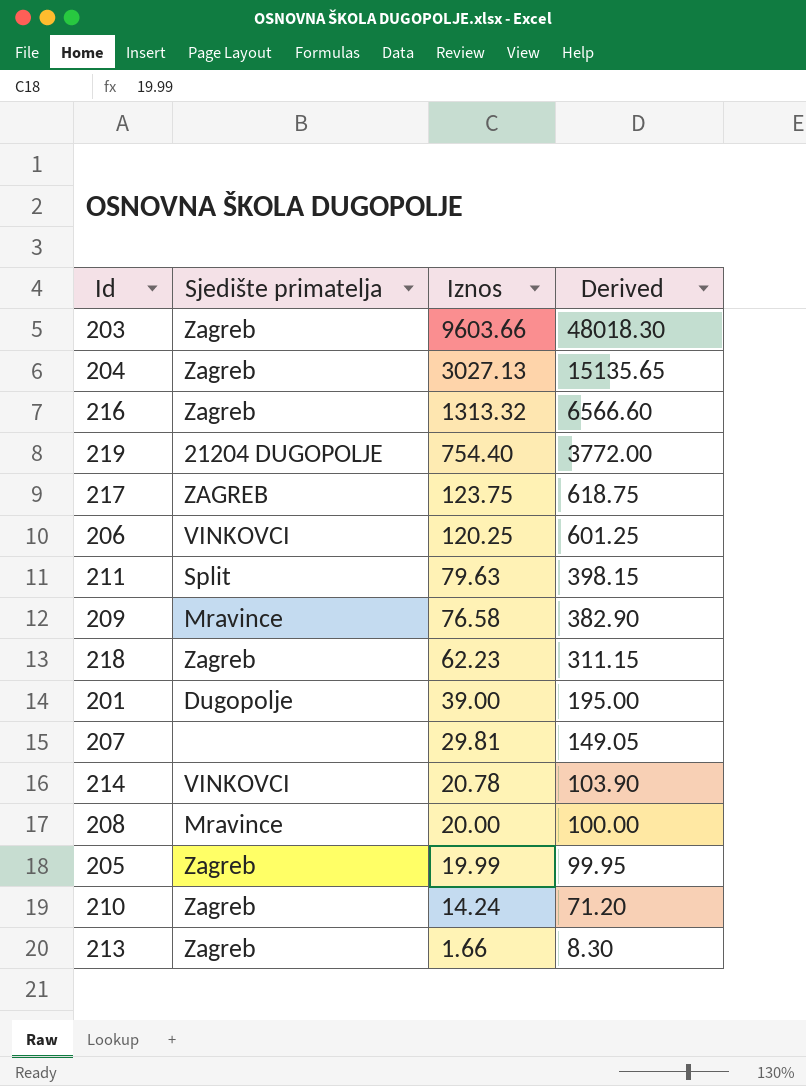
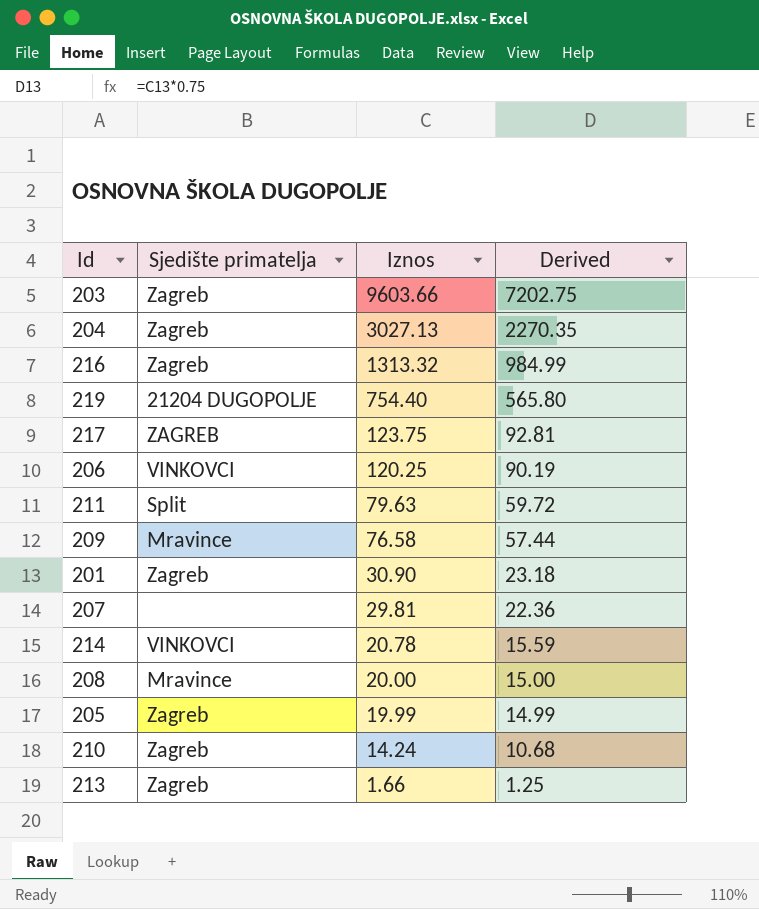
column Derived | formula: [Iznos] * 5 -> [Iznos] * 0.75
row 218: Zagreb | 62.23 | 311.15 -> none
201 | Sjedište primatelja: Dugopolje -> Zagreb
201 | Iznos: 39.00 -> 30.90

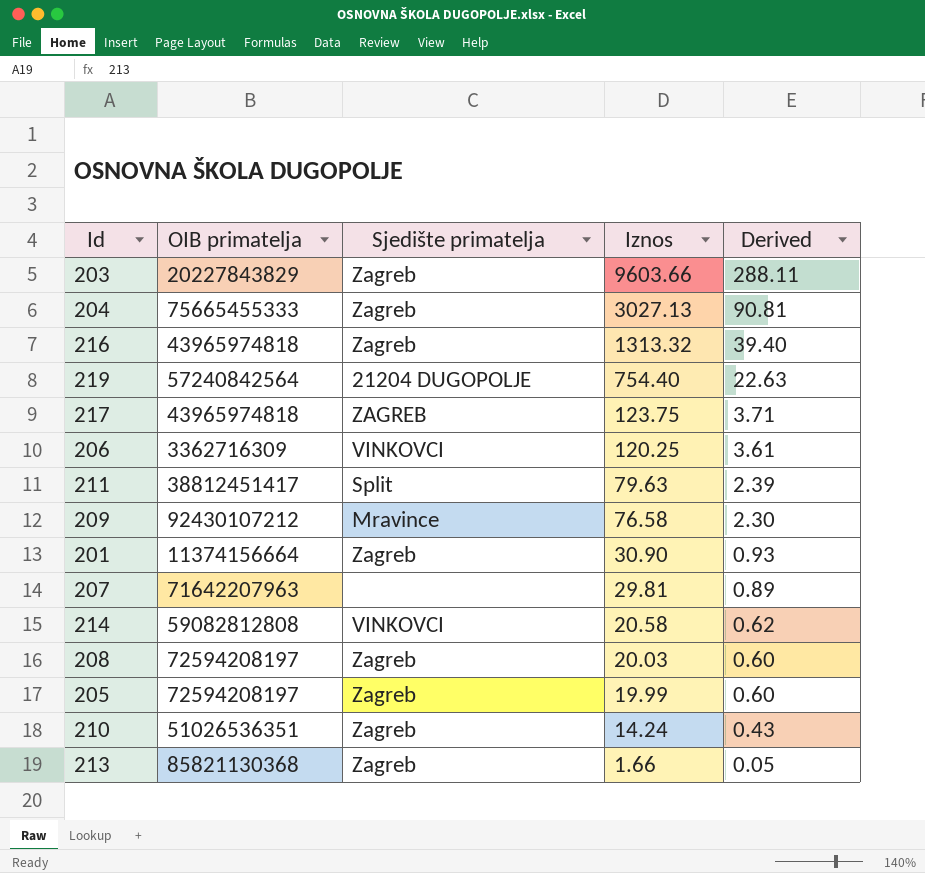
column OIB primatelja | position: none -> 2
column Derived | formula: [Iznos] * 0.75 -> [Iznos] * 0.03
214 | Iznos: 20.78 -> 20.58
208 | Sjedište primatelja: Mravince -> Zagreb
208 | Iznos: 20.00 -> 20.03

